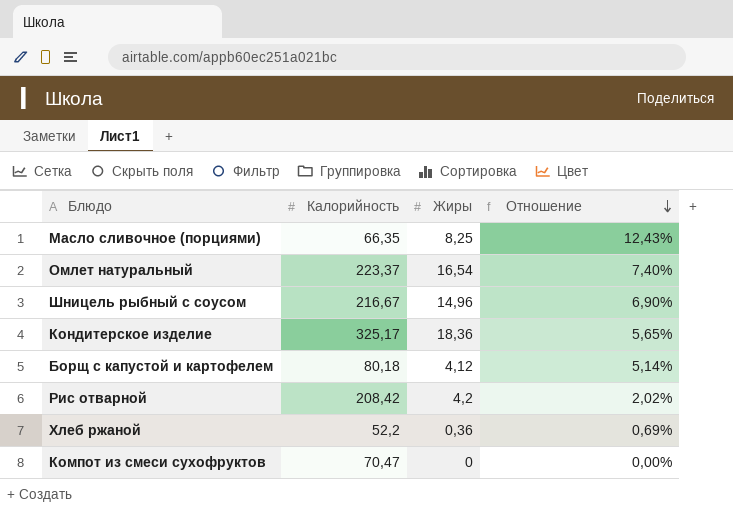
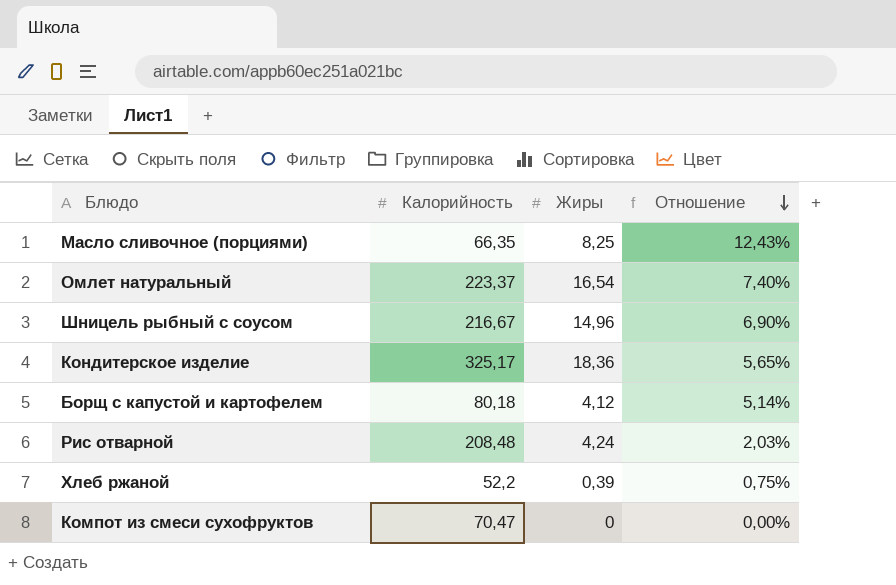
Рис отварной | Калорийность: 208,42 -> 208,48
Рис отварной | Жиры: 4,2 -> 4,24
Рис отварной | Отношение: 2,02% -> 2,03%
Хлеб ржаной | Жиры: 0,36 -> 0,39
Хлеб ржаной | Отношение: 0,69% -> 0,75%

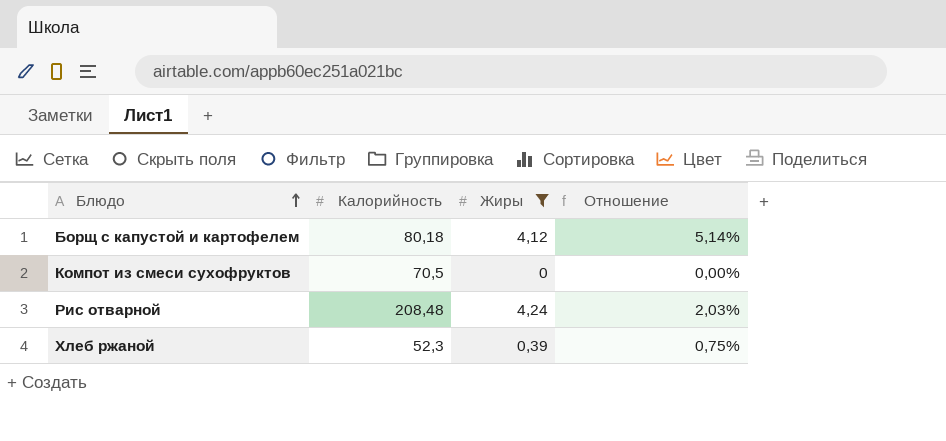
filter: none -> Жиры <= 4,24
row order: Отношение descending -> Блюдо ascending
Компот из смеси сухофруктов | Калорийность: 70,47 -> 70,5
Хлеб ржаной | Калорийность: 52,2 -> 52,3

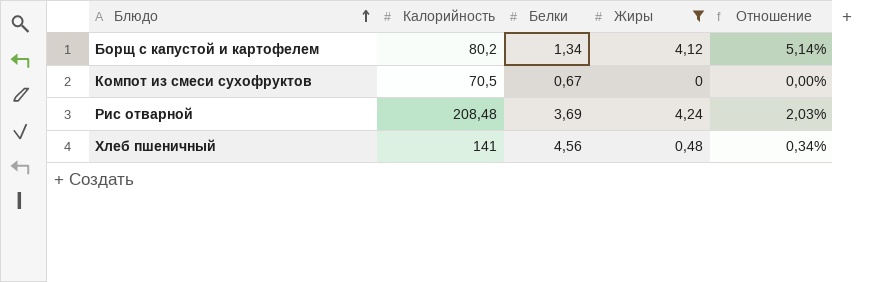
column Белки | position: none -> 3
row Хлеб ржаной: 52,3 | 0,39 | 0,75% -> none
Борщ с капустой и картофелем | Калорийность: 80,18 -> 80,2
row Хлеб пшеничный: none -> 141 | 4,56 | 0,48 | 0,34%

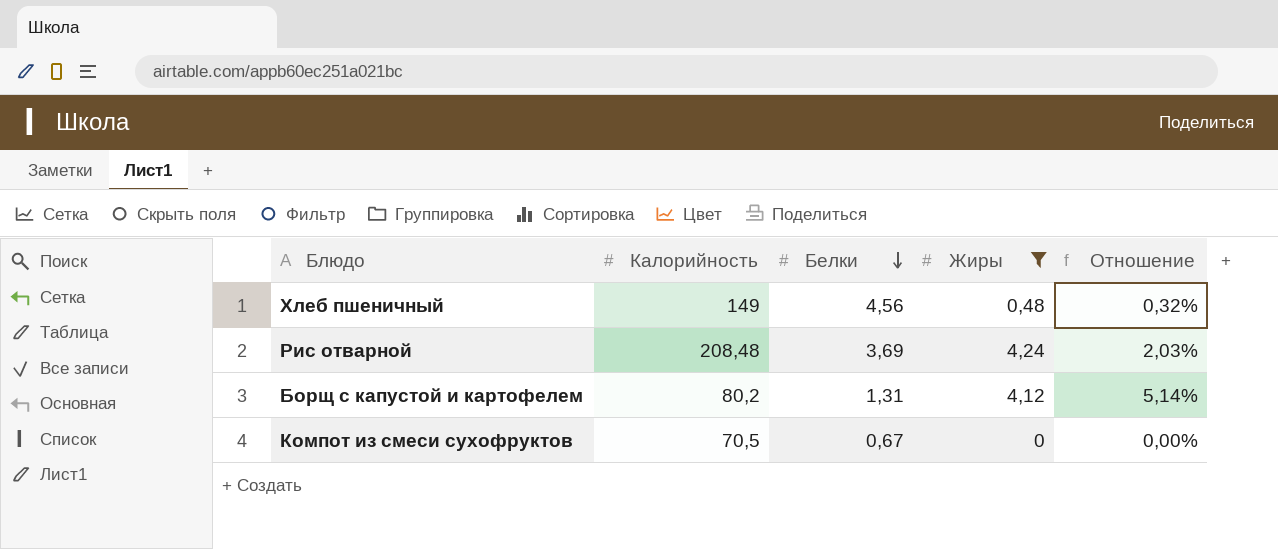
row order: Блюдо ascending -> Белки descending
Хлеб пшеничный | Калорийность: 141 -> 149
Хлеб пшеничный | Отношение: 0,34% -> 0,32%
Борщ с капустой и картофелем | Белки: 1,34 -> 1,31

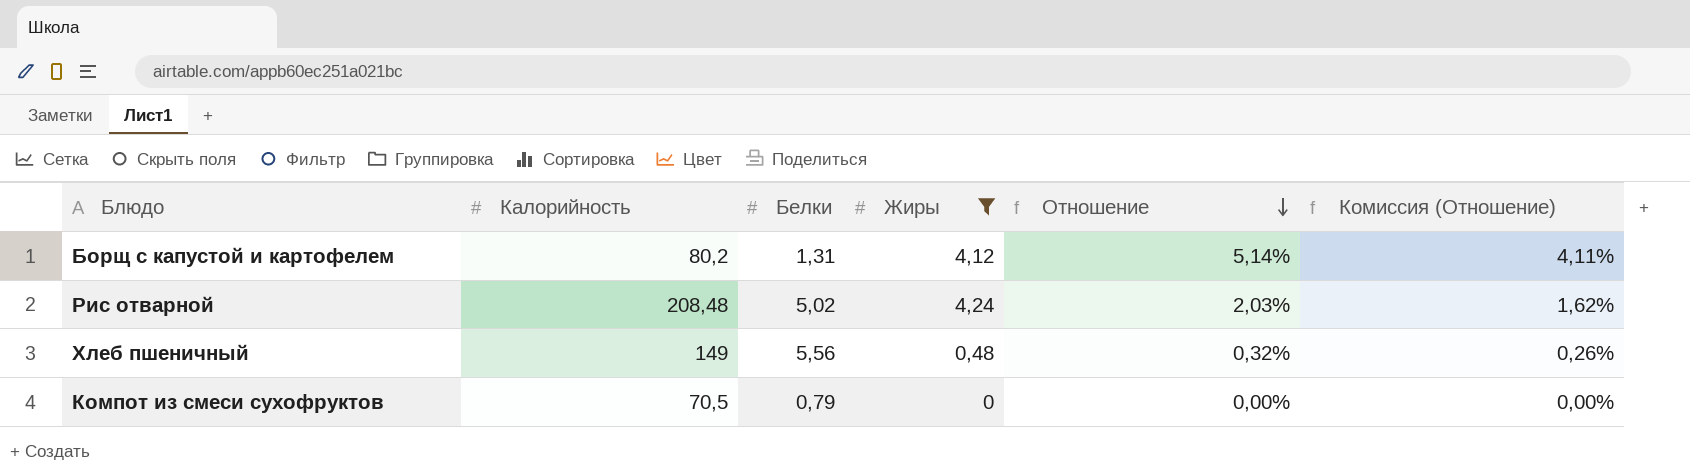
row order: Белки descending -> Отношение descending
column Комиссия (Отношение) | formula: none -> [Отношение] * 0,8
Рис отварной | Белки: 3,69 -> 5,02
Хлеб пшеничный | Белки: 4,56 -> 5,56
Компот из смеси сухофруктов | Белки: 0,67 -> 0,79

